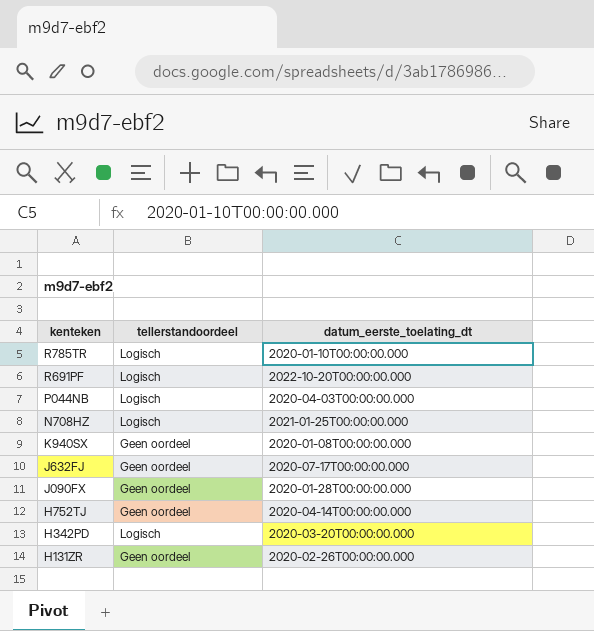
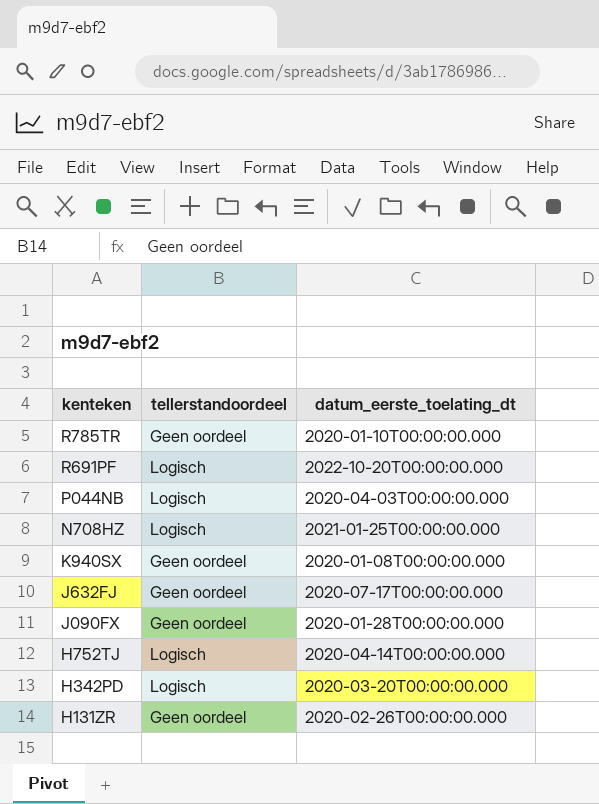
R785TR | tellerstandoordeel: Logisch -> Geen oordeel
H752TJ | tellerstandoordeel: Geen oordeel -> Logisch

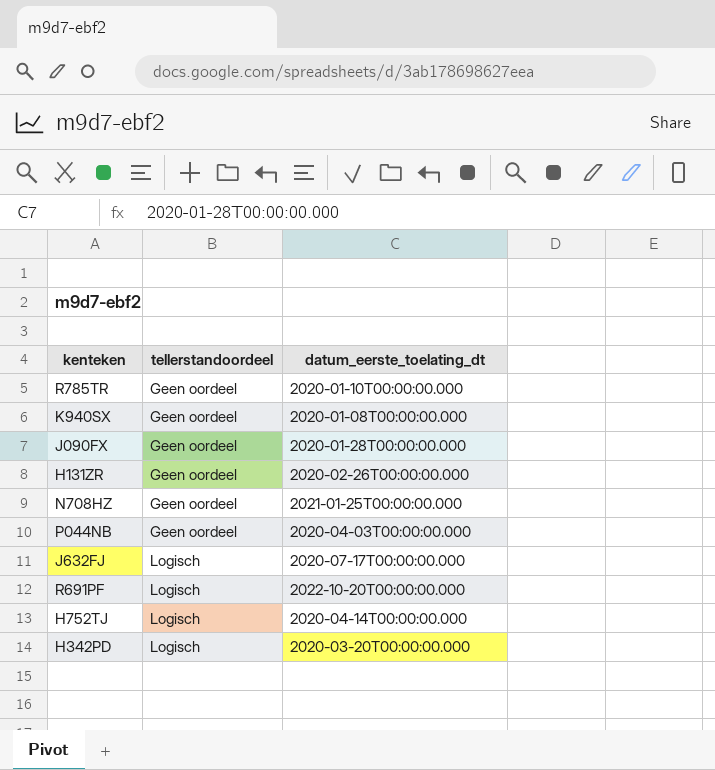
row order: kenteken descending -> tellerstandoordeel ascending
N708HZ | tellerstandoordeel: Logisch -> Geen oordeel
P044NB | tellerstandoordeel: Logisch -> Geen oordeel
J632FJ | tellerstandoordeel: Geen oordeel -> Logisch

